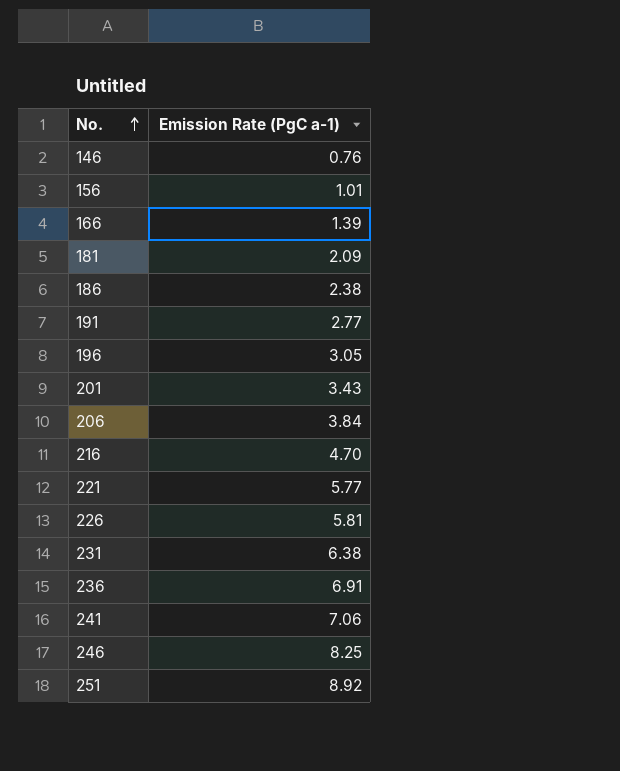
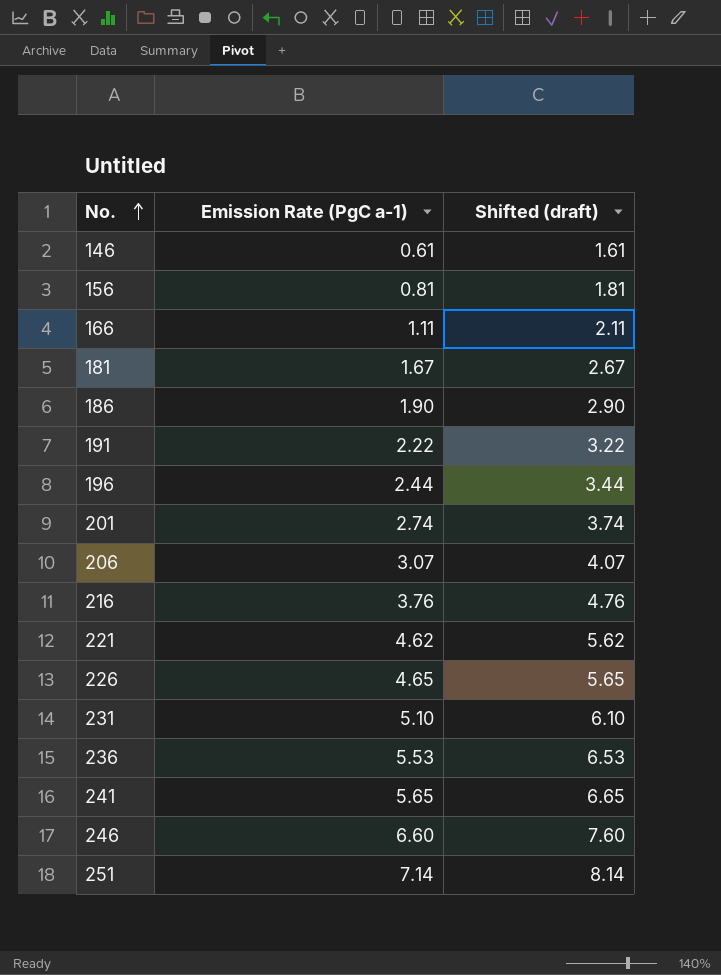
column Shifted (draft) | formula: none -> [Emission Rate (PgC a-1)] + 1
146 | Emission Rate (PgC a-1): 0.76 -> 0.61
156 | Emission Rate (PgC a-1): 1.01 -> 0.81
166 | Emission Rate (PgC a-1): 1.39 -> 1.11
181 | Emission Rate (PgC a-1): 2.09 -> 1.67
186 | Emission Rate (PgC a-1): 2.38 -> 1.90
191 | Emission Rate (PgC a-1): 2.77 -> 2.22
196 | Emission Rate (PgC a-1): 3.05 -> 2.44
201 | Emission Rate (PgC a-1): 3.43 -> 2.74
206 | Emission Rate (PgC a-1): 3.84 -> 3.07
216 | Emission Rate (PgC a-1): 4.70 -> 3.76
221 | Emission Rate (PgC a-1): 5.77 -> 4.62
226 | Emission Rate (PgC a-1): 5.81 -> 4.65
231 | Emission Rate (PgC a-1): 6.38 -> 5.10
236 | Emission Rate (PgC a-1): 6.91 -> 5.53
241 | Emission Rate (PgC a-1): 7.06 -> 5.65
246 | Emission Rate (PgC a-1): 8.25 -> 6.60
251 | Emission Rate (PgC a-1): 8.92 -> 7.14

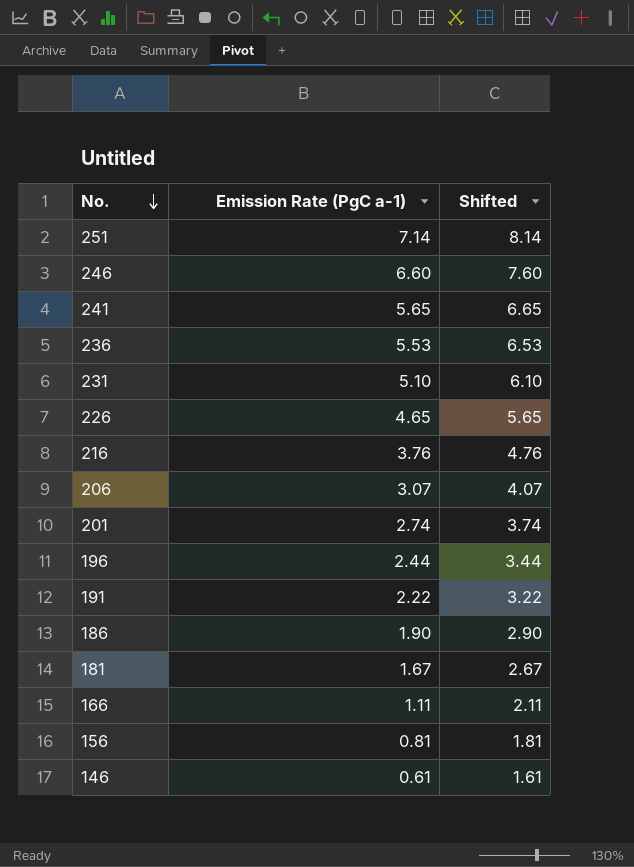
row order: No. ascending -> No. descending
column name: Shifted (draft) -> Shifted
row 221: 4.62 | 5.62 -> none

